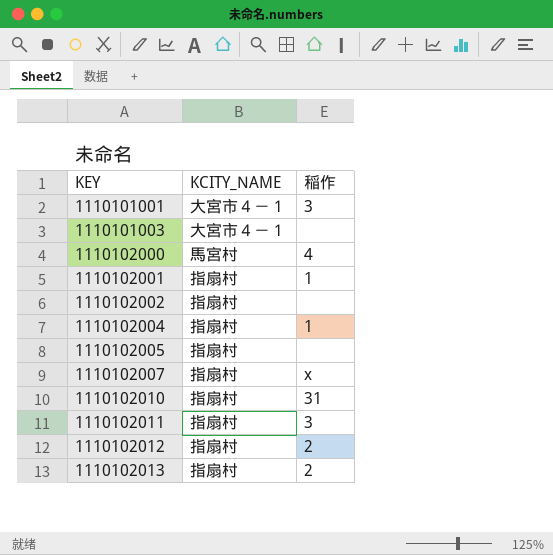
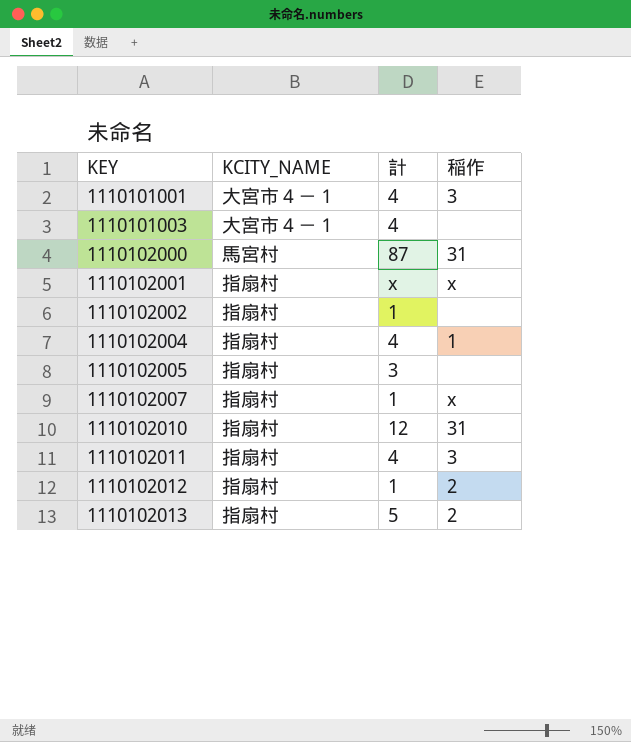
column 計 | position: none -> 3
1110102000 | 稲作: 4 -> 31
1110102001 | 稲作: 1 -> x

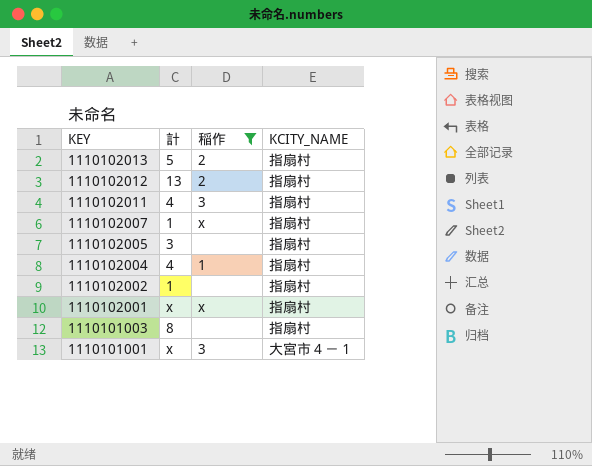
filter: none -> 稲作 != 31
row order: KEY ascending -> KEY descending
column KCITY_NAME | position: 2 -> 4
1110102012 | 計: 1 -> 13
1110101003 | 計: 4 -> 8
1110101003 | KCITY_NAME: 大宮市４－１ -> 指扇村
1110101001 | 計: 4 -> x

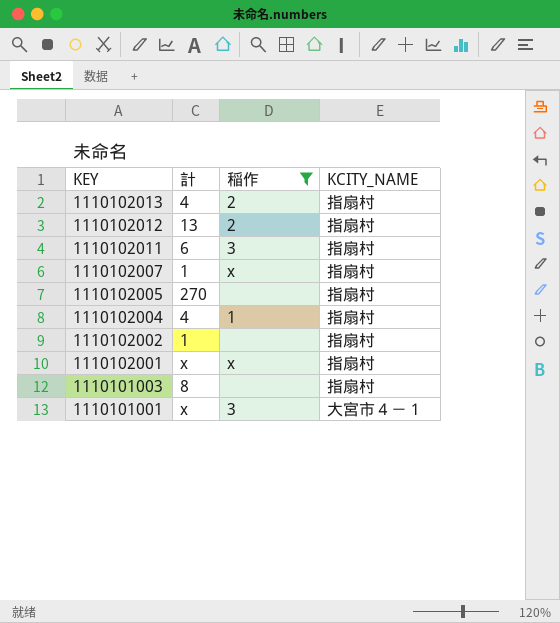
1110102013 | 計: 5 -> 4
1110102011 | 計: 4 -> 6
1110102005 | 計: 3 -> 270

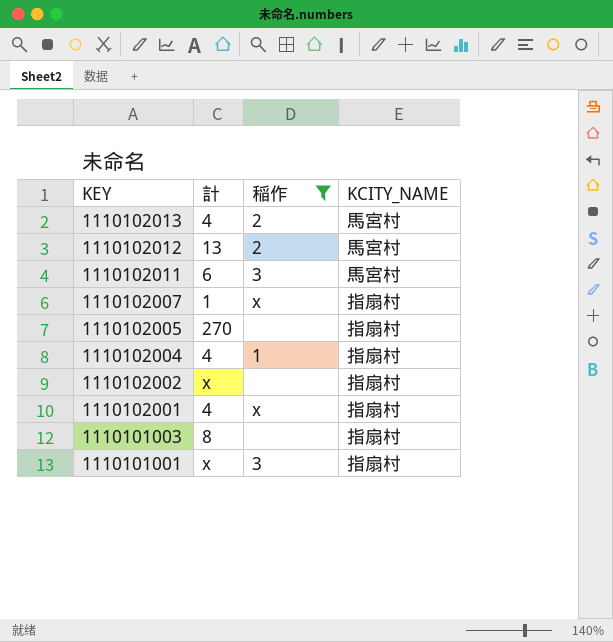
1110102013 | KCITY_NAME: 指扇村 -> 馬宮村
1110102012 | KCITY_NAME: 指扇村 -> 馬宮村
1110102011 | KCITY_NAME: 指扇村 -> 馬宮村
1110102002 | 計: 1 -> x
1110102001 | 計: x -> 4
1110101001 | KCITY_NAME: 大宮市４－１ -> 指扇村

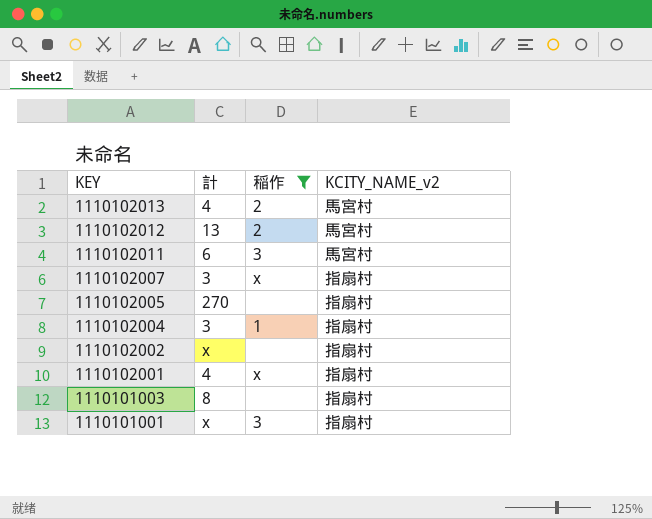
column name: KCITY_NAME -> KCITY_NAME_v2
1110102007 | 計: 1 -> 3
1110102004 | 計: 4 -> 3

